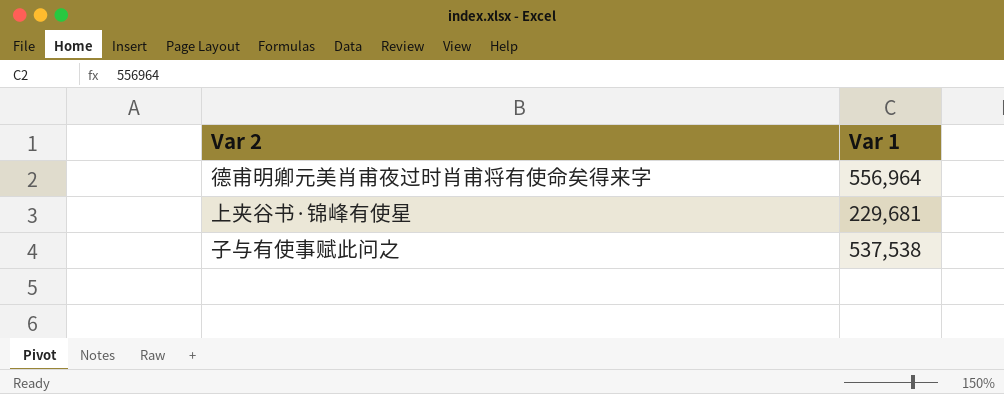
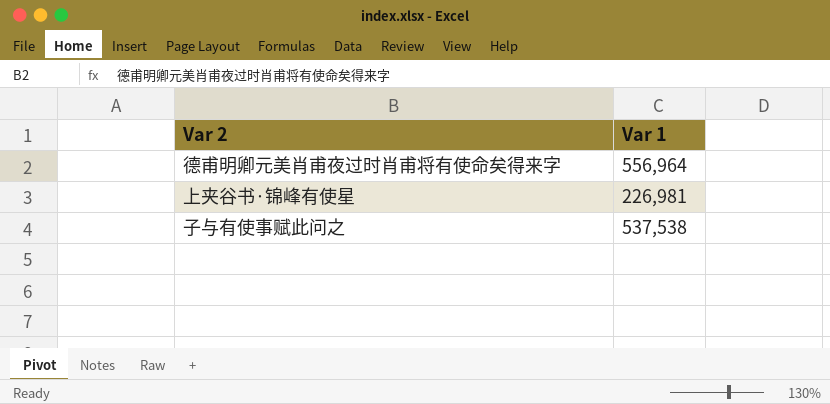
上夹谷书·锦峰有使星 | Var 1: 229,681 -> 226,981

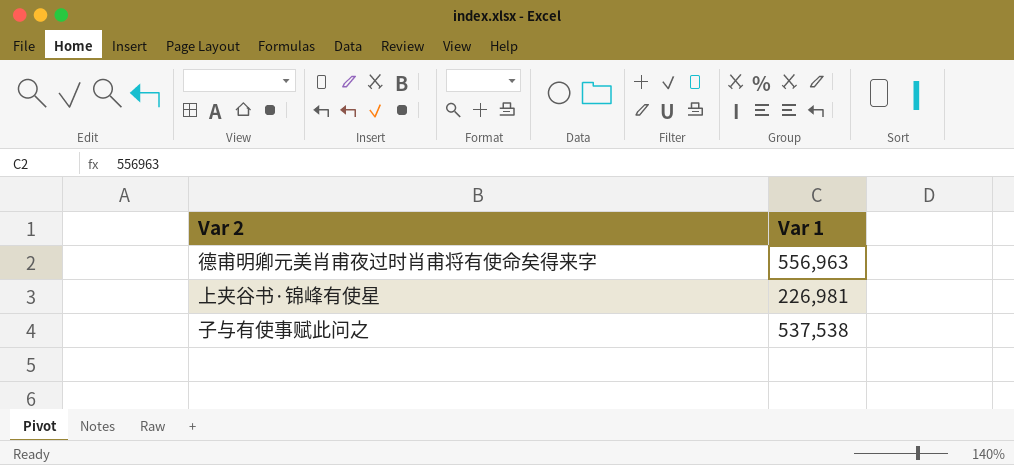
德甫明卿元美肖甫夜过时肖甫将有使命矣得来字 | Var 1: 556,964 -> 556,963

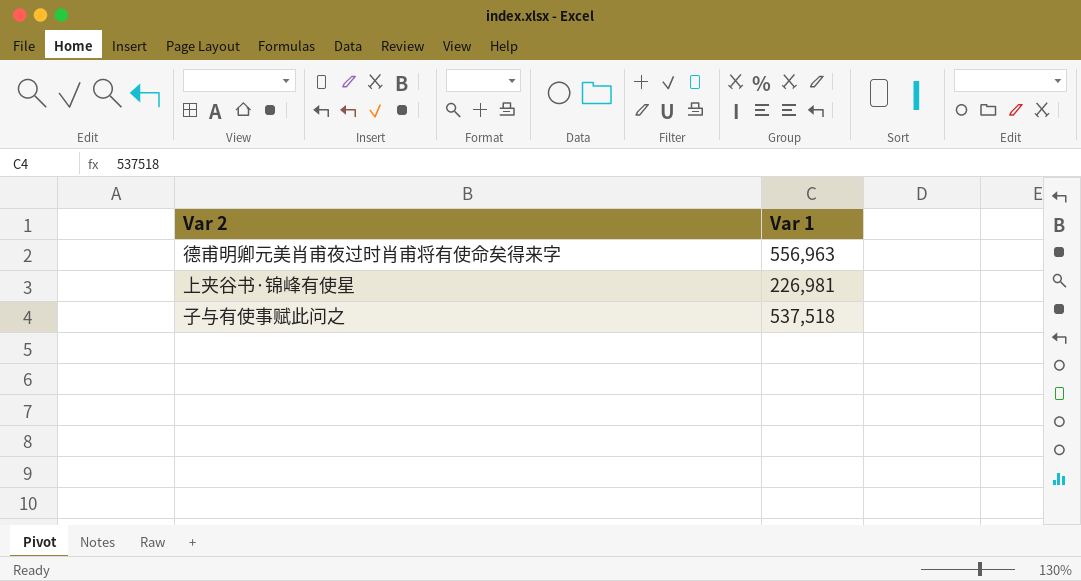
子与有使事赋此问之 | Var 1: 537,538 -> 537,518

